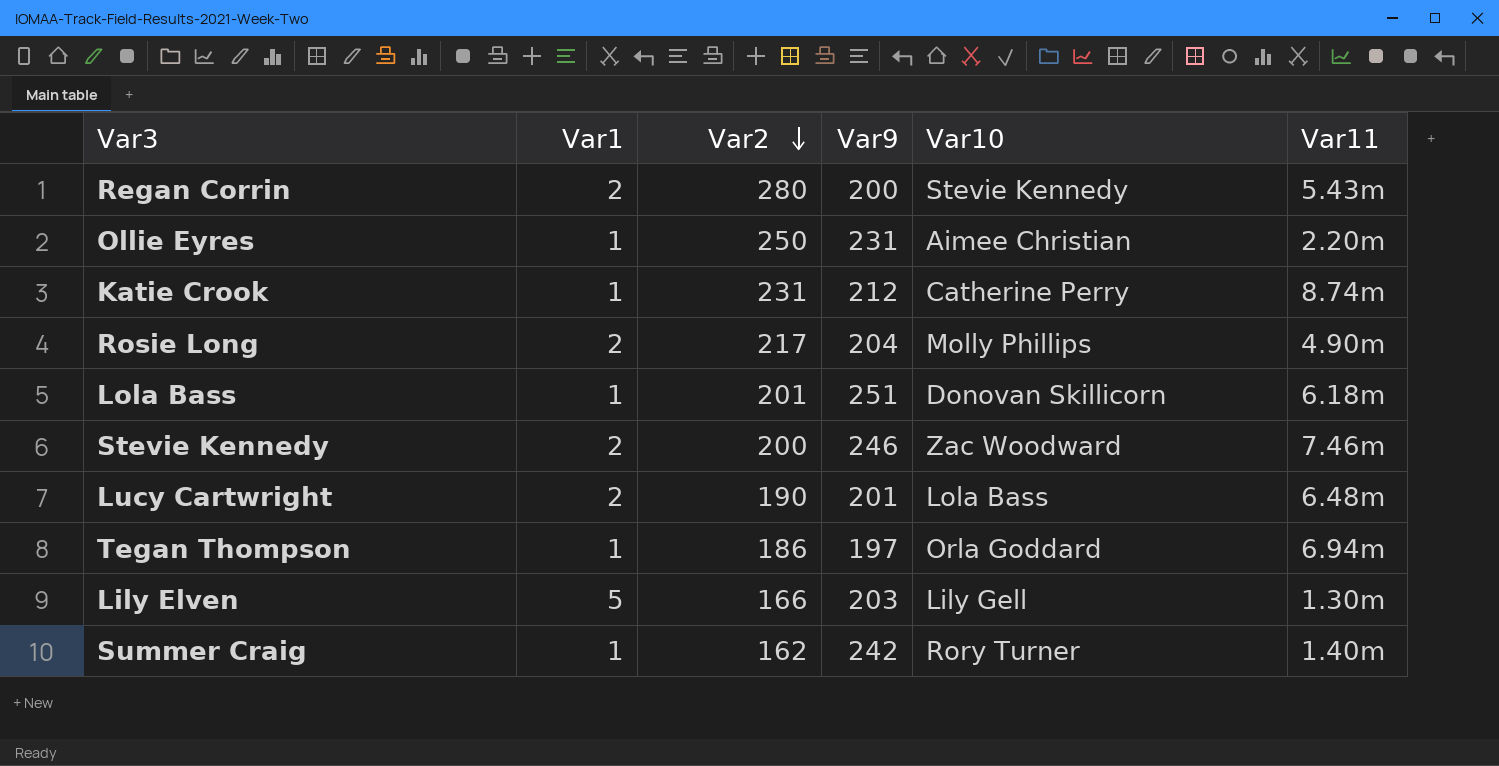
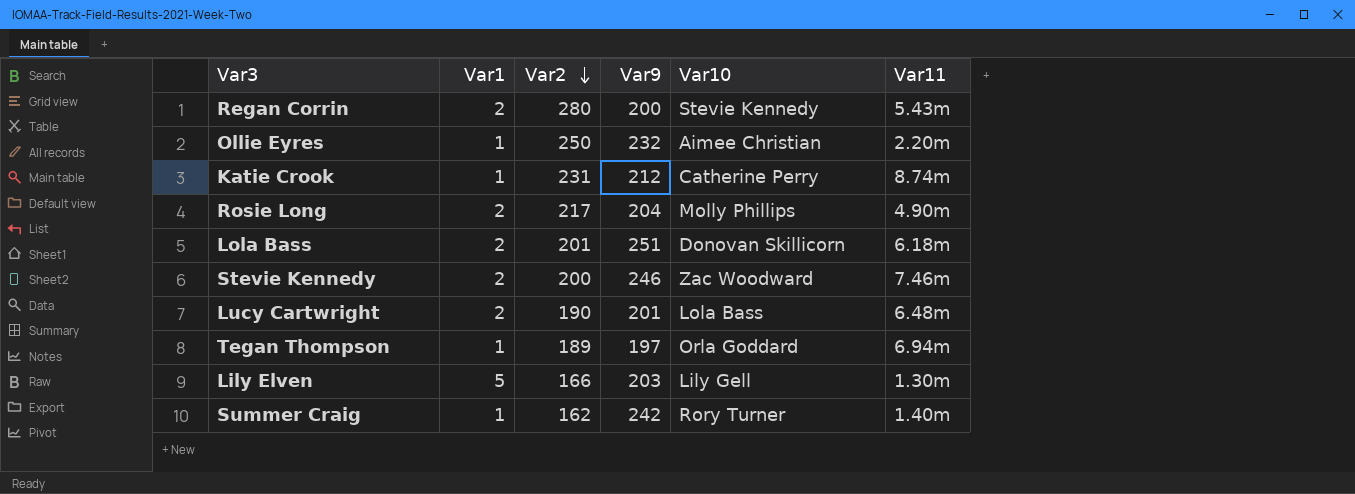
Ollie Eyres | Var9: 231 -> 232
Lola Bass | Var1: 1 -> 2
Tegan Thompson | Var2: 186 -> 189

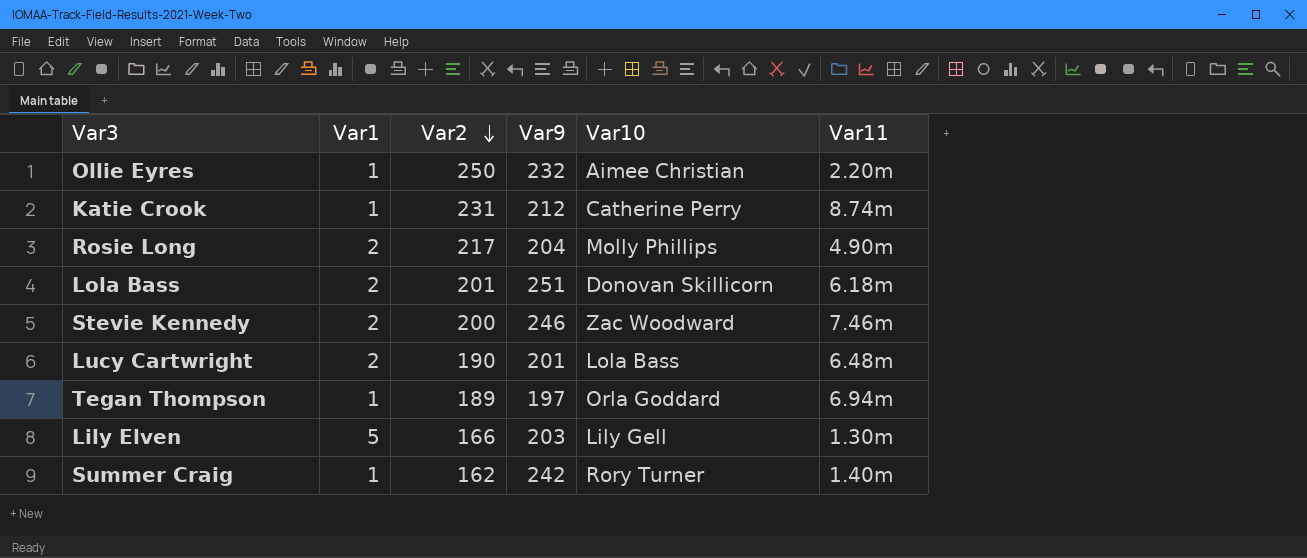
row Regan Corrin: 2 | 280 | 200 | Stevie Kennedy | 5.43m -> none

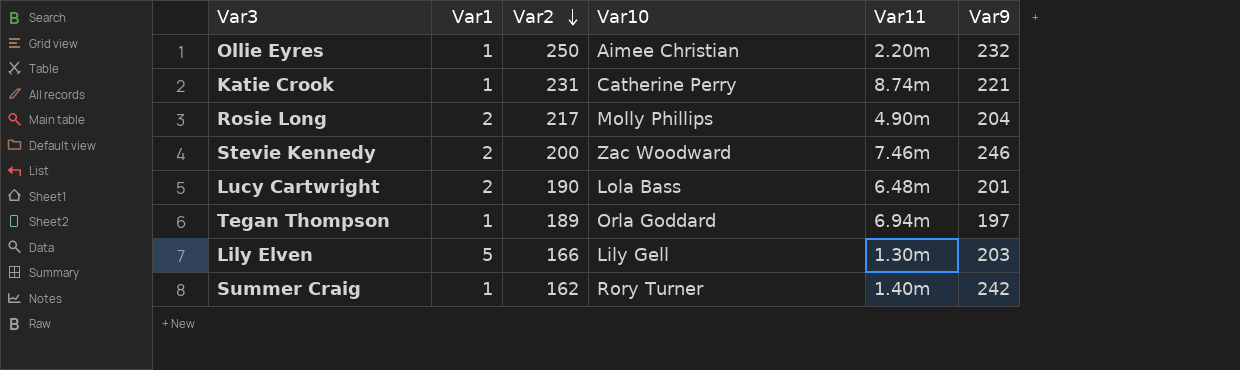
column Var9 | position: 4 -> 6
row Lola Bass: 2 | 201 | 251 | Donovan Skillicorn | 6.18m -> none
Katie Crook | Var9: 212 -> 221

